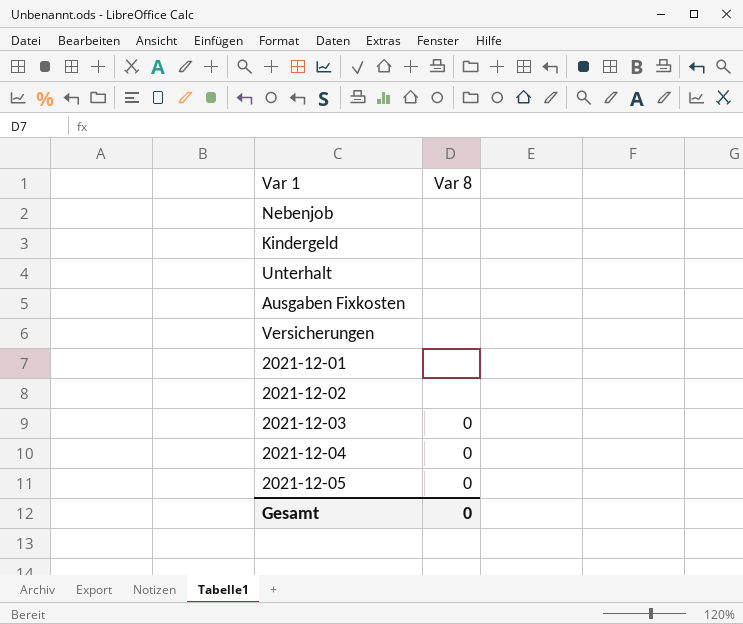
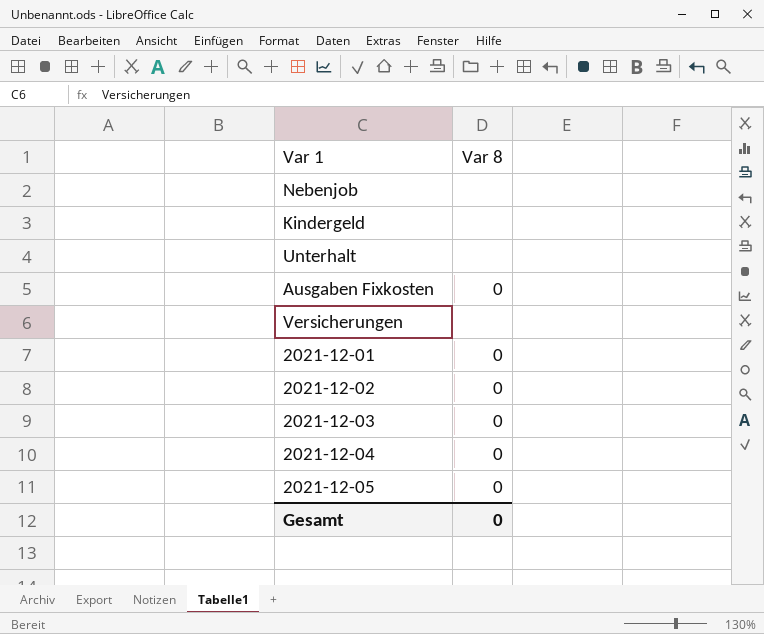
Ausgaben Fixkosten | Var 8: none -> 0
2021-12-01 | Var 8: none -> 0
2021-12-02 | Var 8: none -> 0

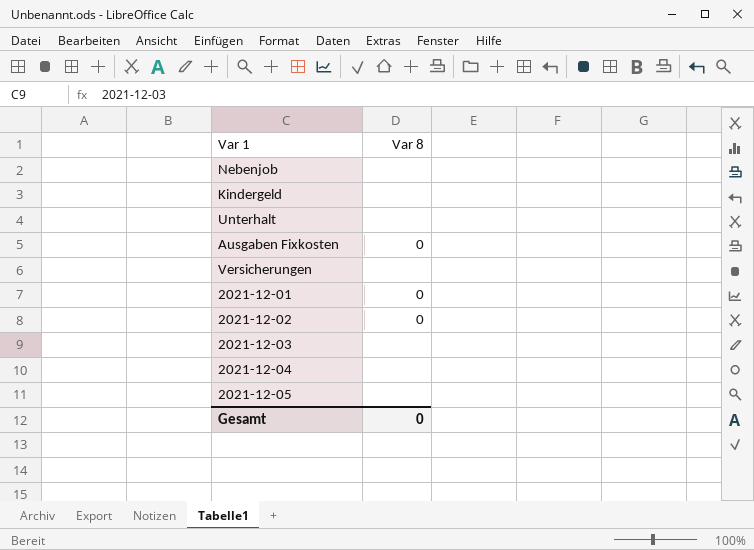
2021-12-03 | Var 8: 0 -> none
2021-12-04 | Var 8: 0 -> none
2021-12-05 | Var 8: 0 -> none

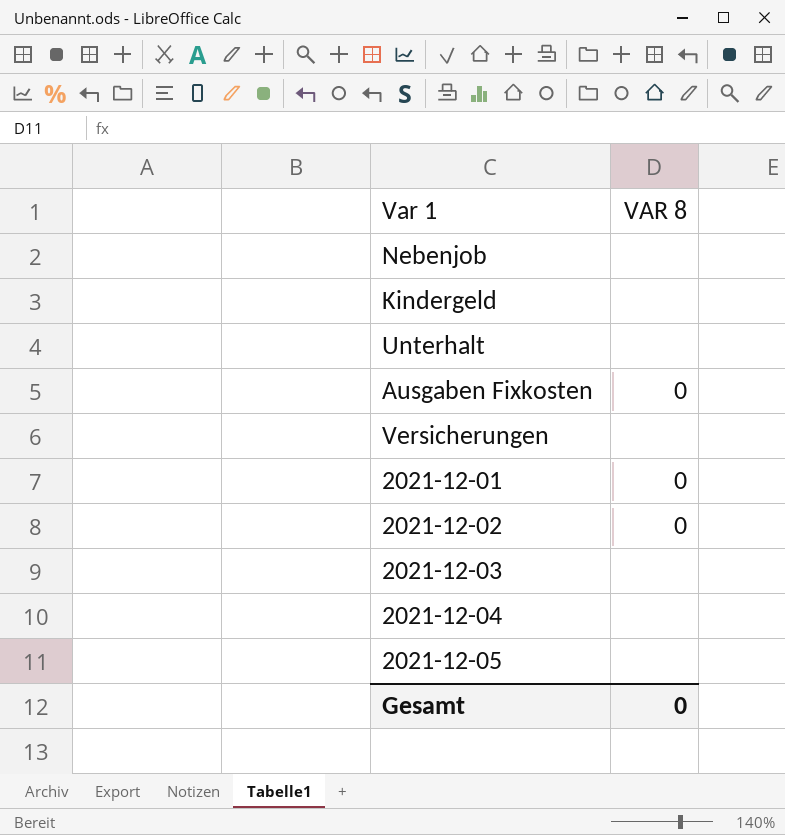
column name: Var 8 -> VAR 8

